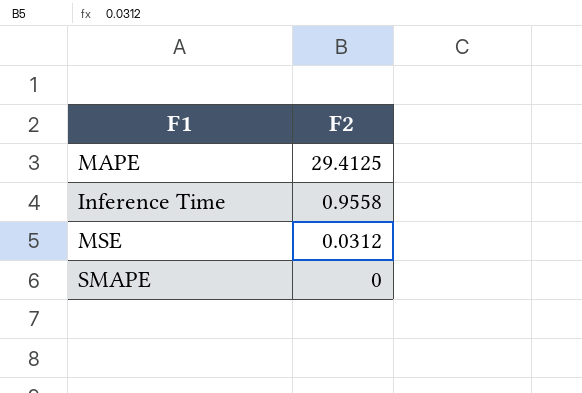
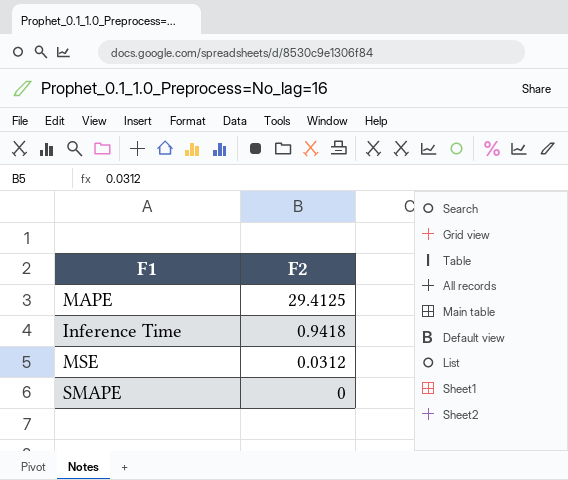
Inference Time | F2: 0.9558 -> 0.9418

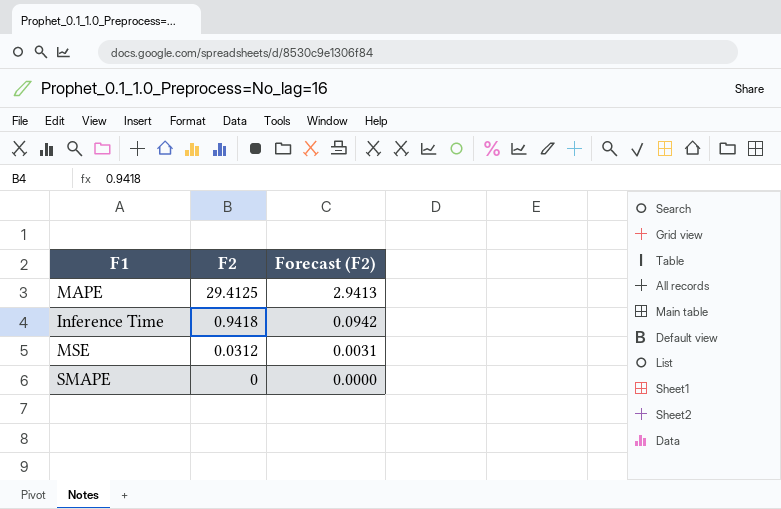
column Forecast (F2) | formula: none -> [F2] * 0.1

